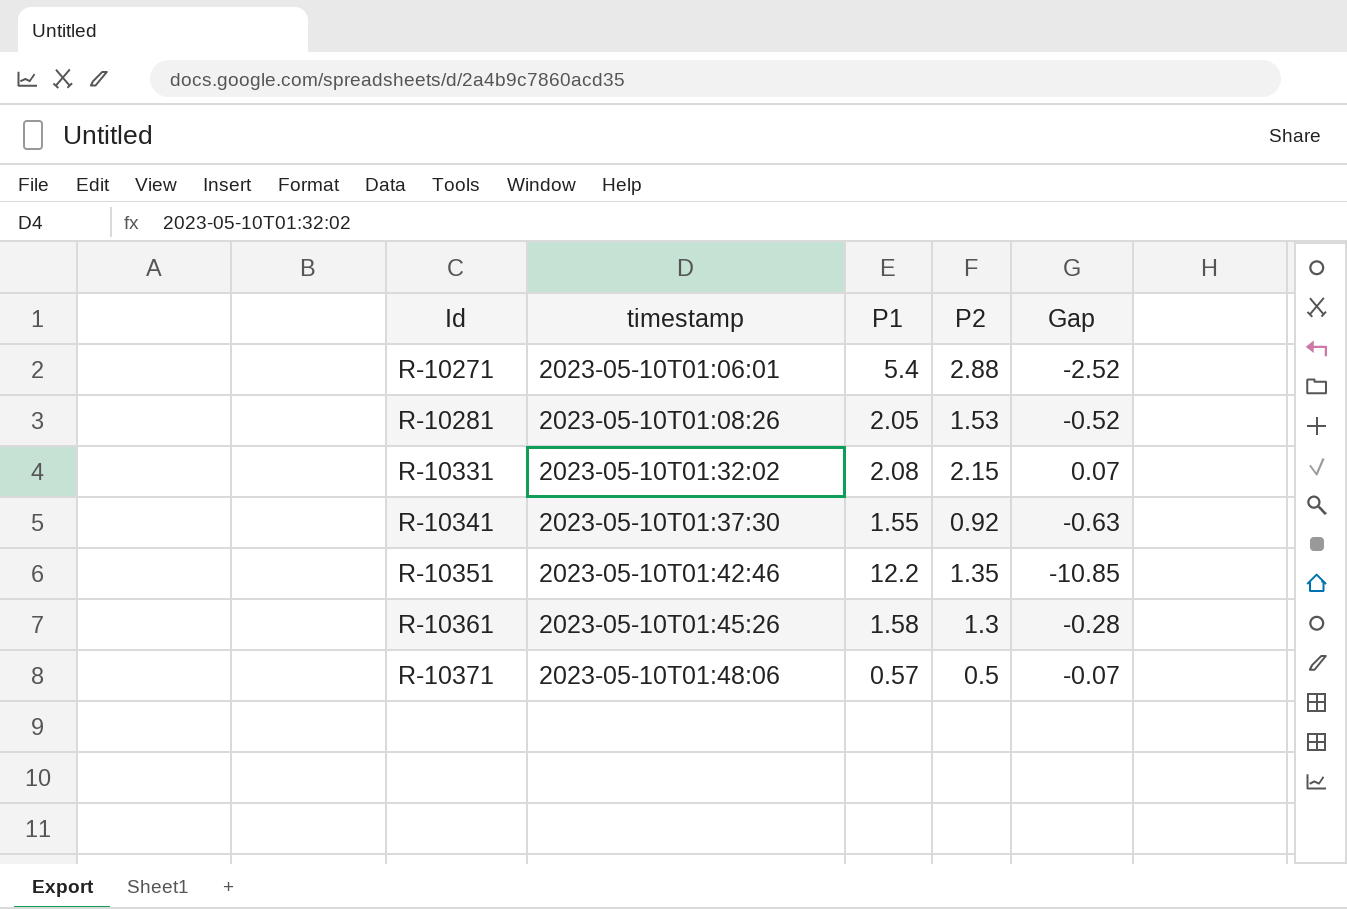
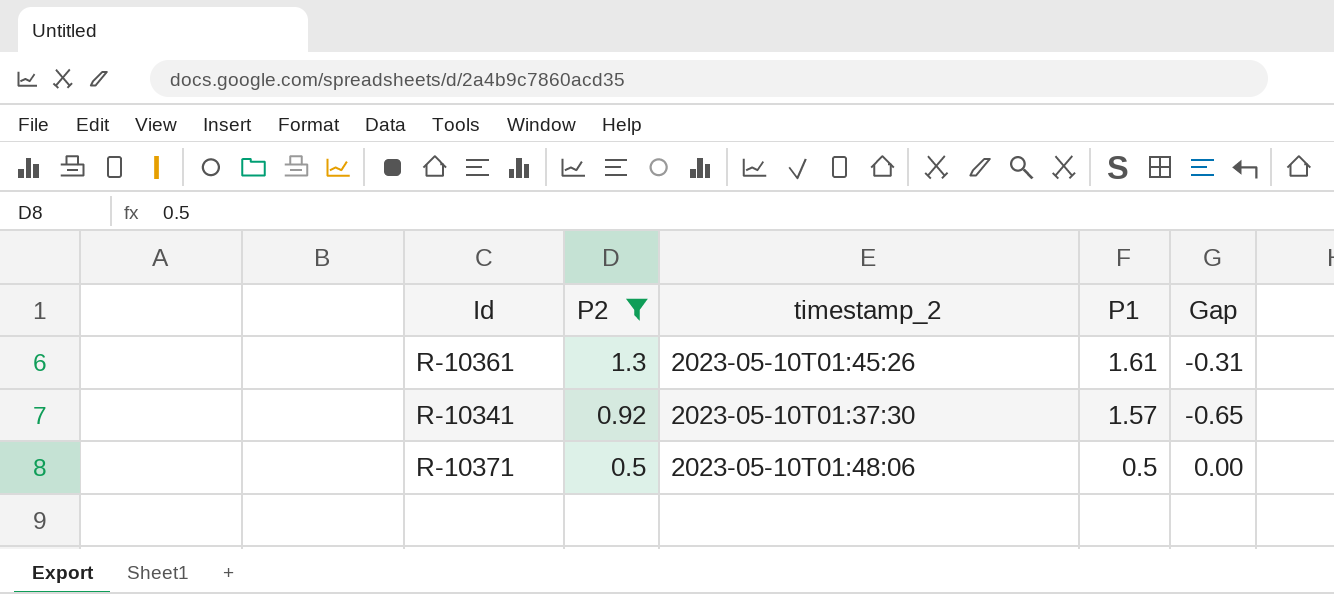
filter: none -> P2 <= 1.3
row order: Id ascending -> P2 descending
column P2 | position: 4 -> 2
column name: timestamp -> timestamp_2
R-10361 | P1: 1.58 -> 1.61
R-10361 | Gap: -0.28 -> -0.31
R-10341 | P1: 1.55 -> 1.57
R-10341 | Gap: -0.63 -> -0.65
R-10371 | P1: 0.57 -> 0.5
R-10371 | Gap: -0.07 -> 0.00

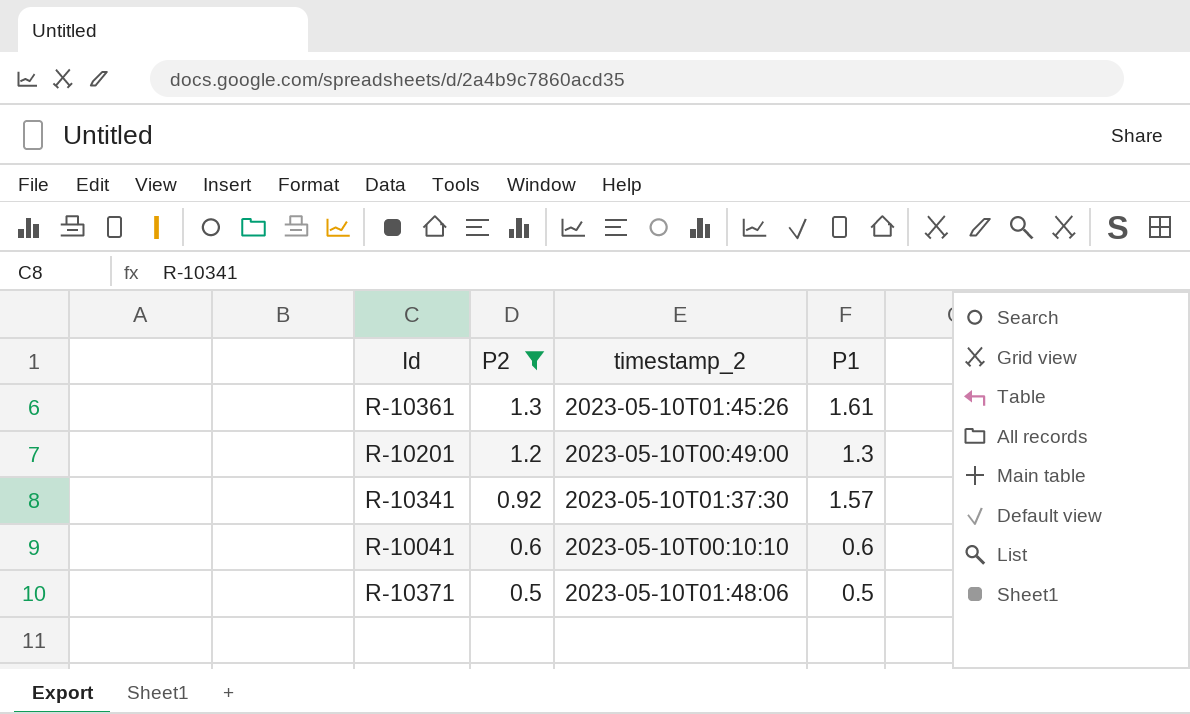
column Gap | formula: [P2] - [P1] -> none
row R-10201: none -> 1.2 | 2023-05-10T00:49:00 | 1.3
row R-10041: none -> 0.6 | 2023-05-10T00:10:10 | 0.6

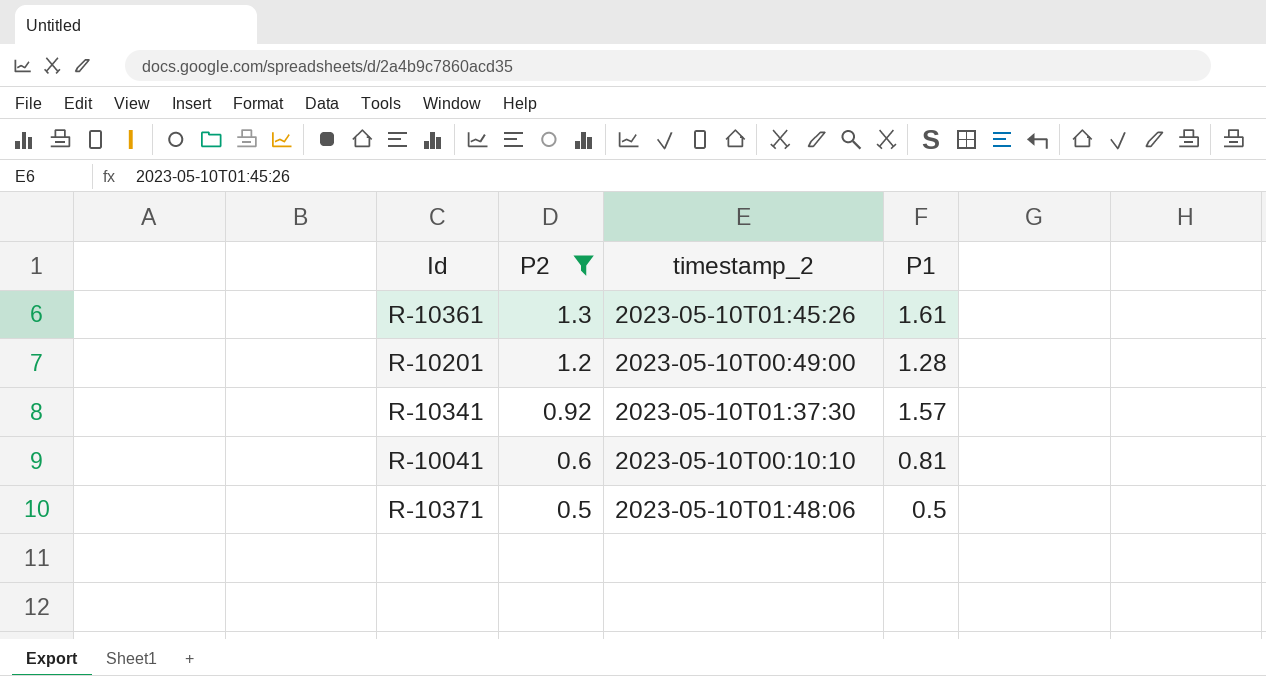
R-10201 | P1: 1.3 -> 1.28
R-10041 | P1: 0.6 -> 0.81

